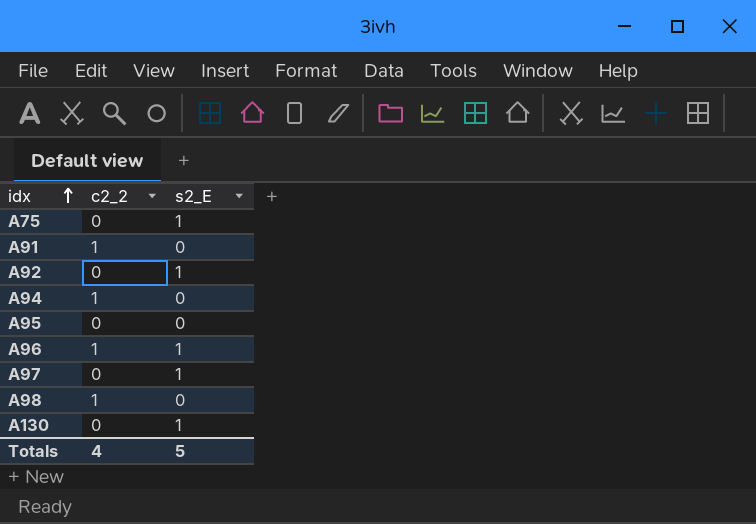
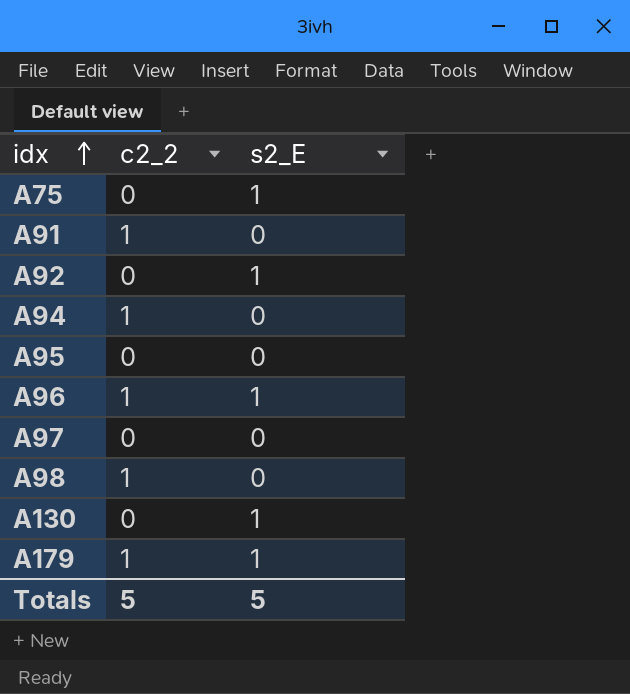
A97 | s2_E: 1 -> 0
row A179: none -> 1 | 1
Totals | c2_2: 4 -> 5

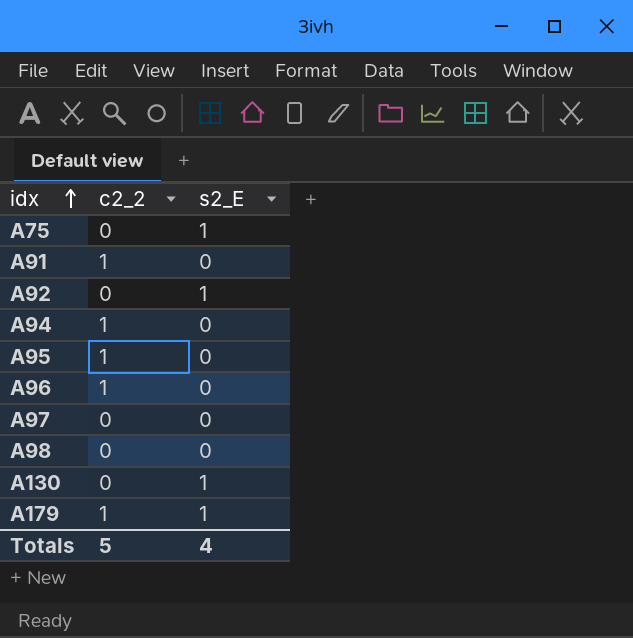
A95 | c2_2: 0 -> 1
A96 | s2_E: 1 -> 0
A98 | c2_2: 1 -> 0
Totals | s2_E: 5 -> 4

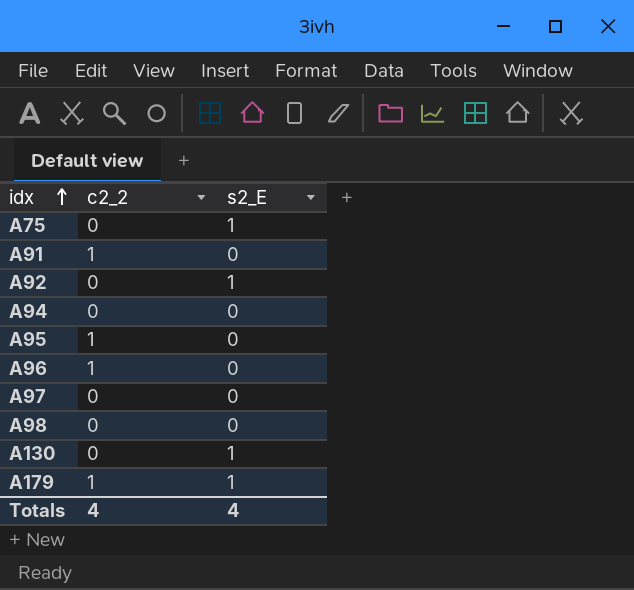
A94 | c2_2: 1 -> 0
Totals | c2_2: 5 -> 4

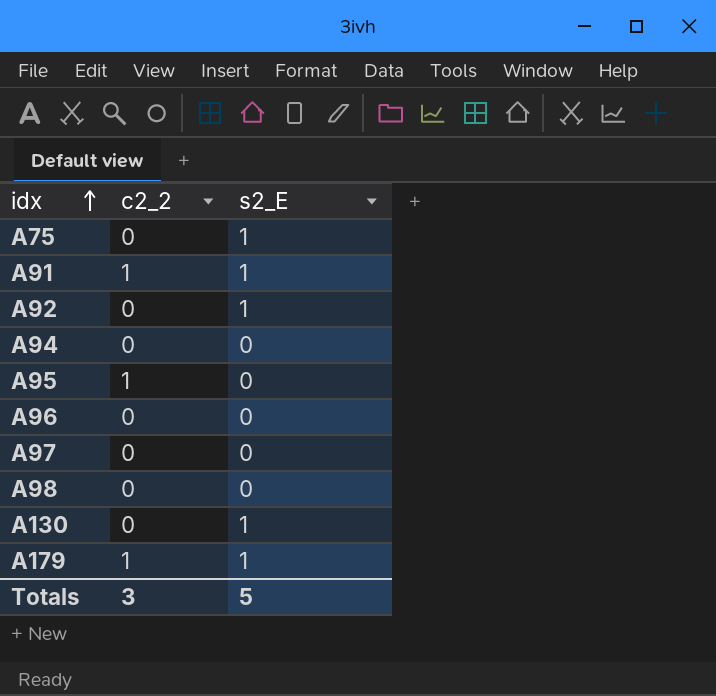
A91 | s2_E: 0 -> 1
A96 | c2_2: 1 -> 0
Totals | c2_2: 4 -> 3
Totals | s2_E: 4 -> 5

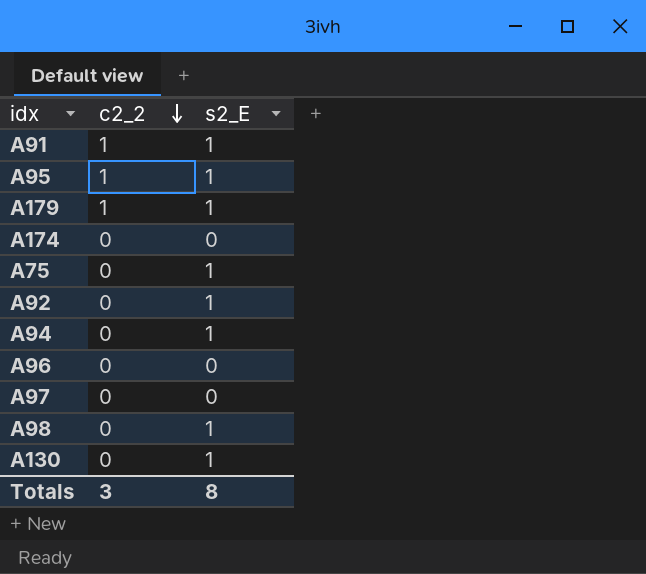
row order: idx ascending -> c2_2 descending
A95 | s2_E: 0 -> 1
row A174: none -> 0 | 0
A94 | s2_E: 0 -> 1
A98 | s2_E: 0 -> 1
Totals | s2_E: 5 -> 8

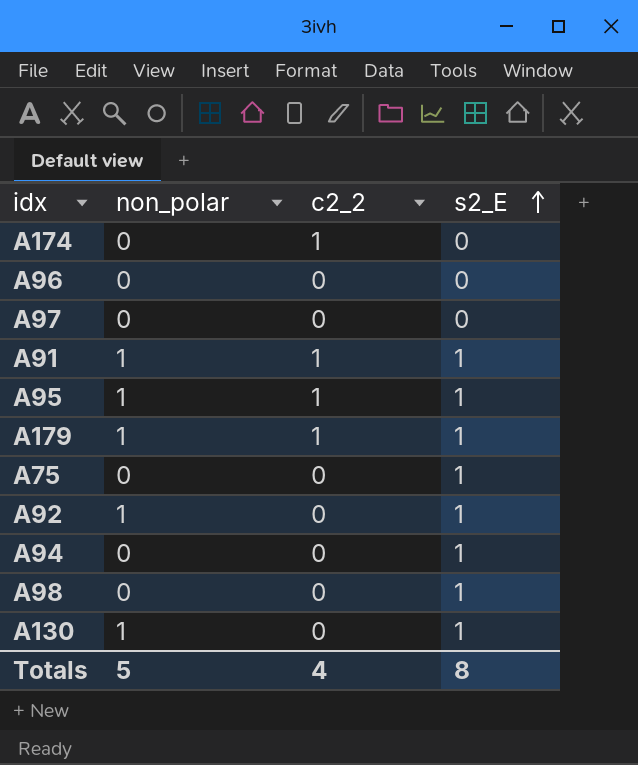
row order: c2_2 descending -> s2_E ascending
column non_polar | position: none -> 2
A174 | c2_2: 0 -> 1
Totals | c2_2: 3 -> 4

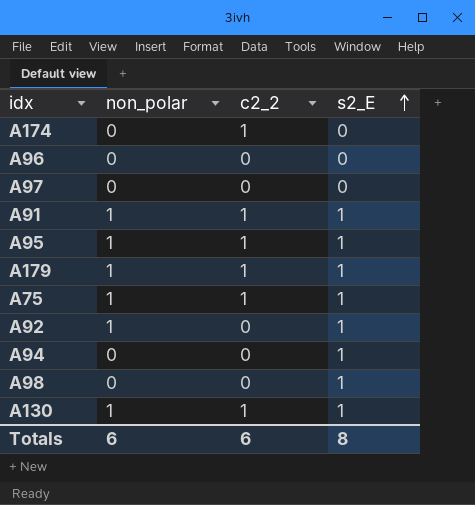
A75 | non_polar: 0 -> 1
A75 | c2_2: 0 -> 1
A130 | c2_2: 0 -> 1
Totals | non_polar: 5 -> 6
Totals | c2_2: 4 -> 6

